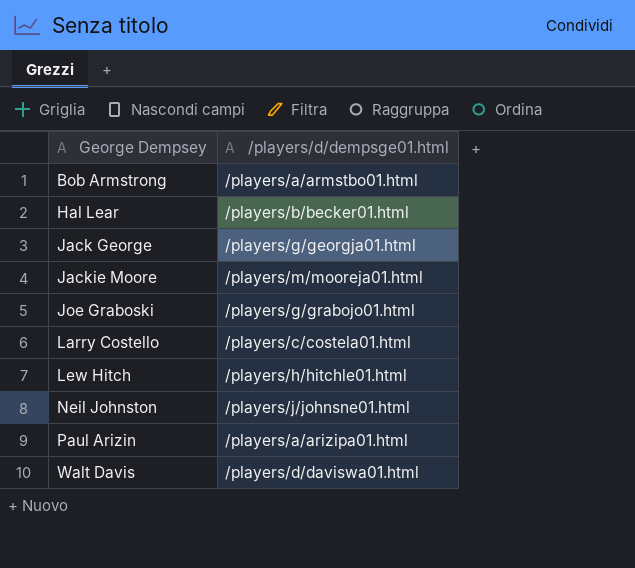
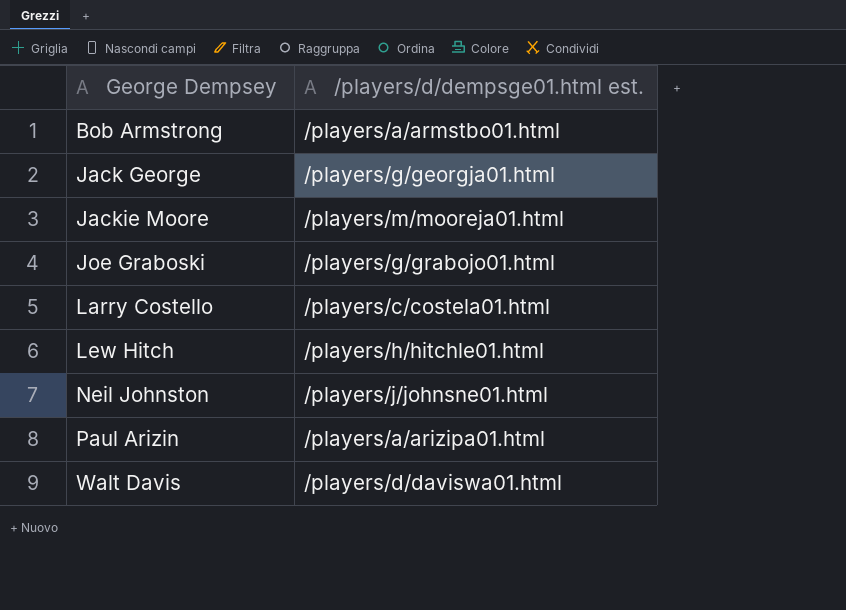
column name: /players/d/dempsge01.html -> /players/d/dempsge01.html est.
row Hal Lear: /players/b/becker01.html -> none

